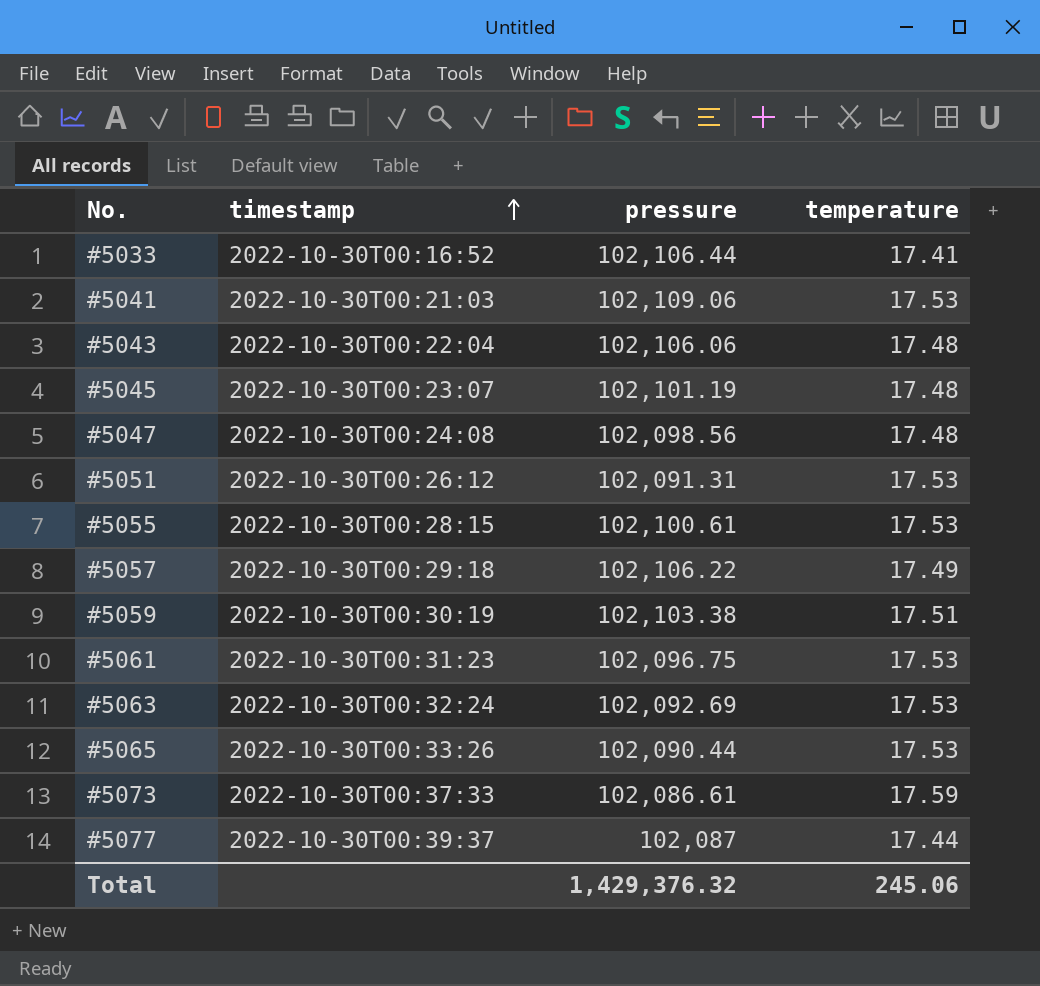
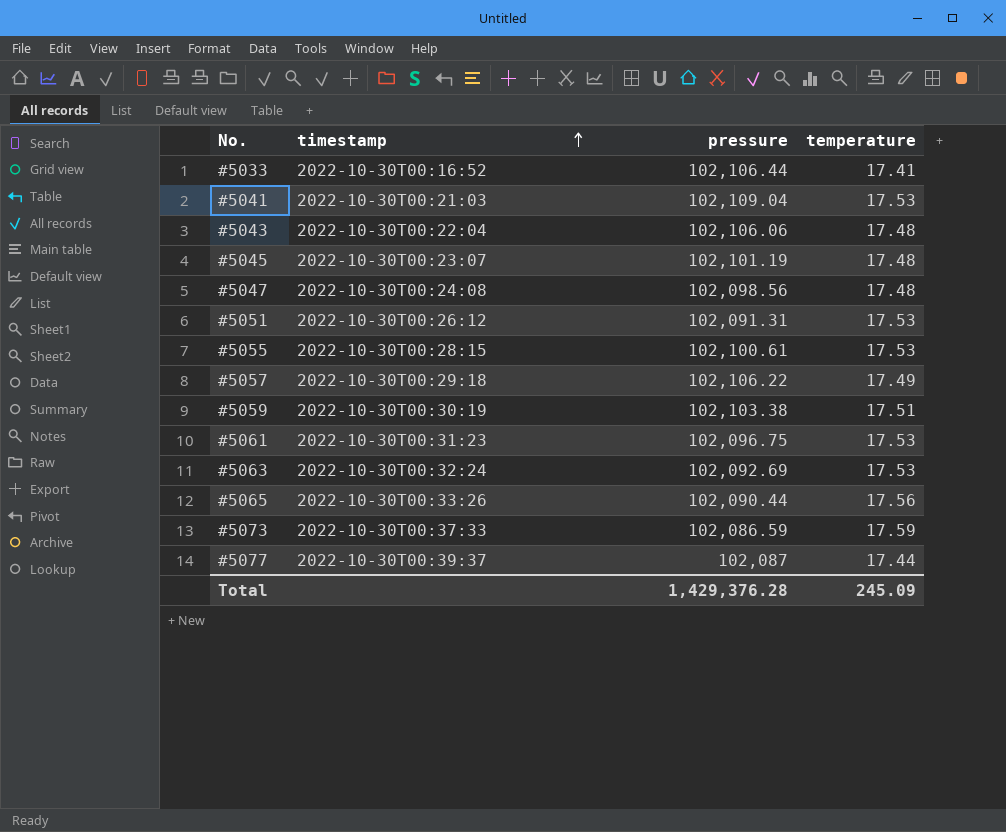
#5041 | pressure: 102,109.06 -> 102,109.04
#5065 | temperature: 17.53 -> 17.56
#5073 | pressure: 102,086.61 -> 102,086.59
Total | pressure: 1,429,376.32 -> 1,429,376.28
Total | temperature: 245.06 -> 245.09

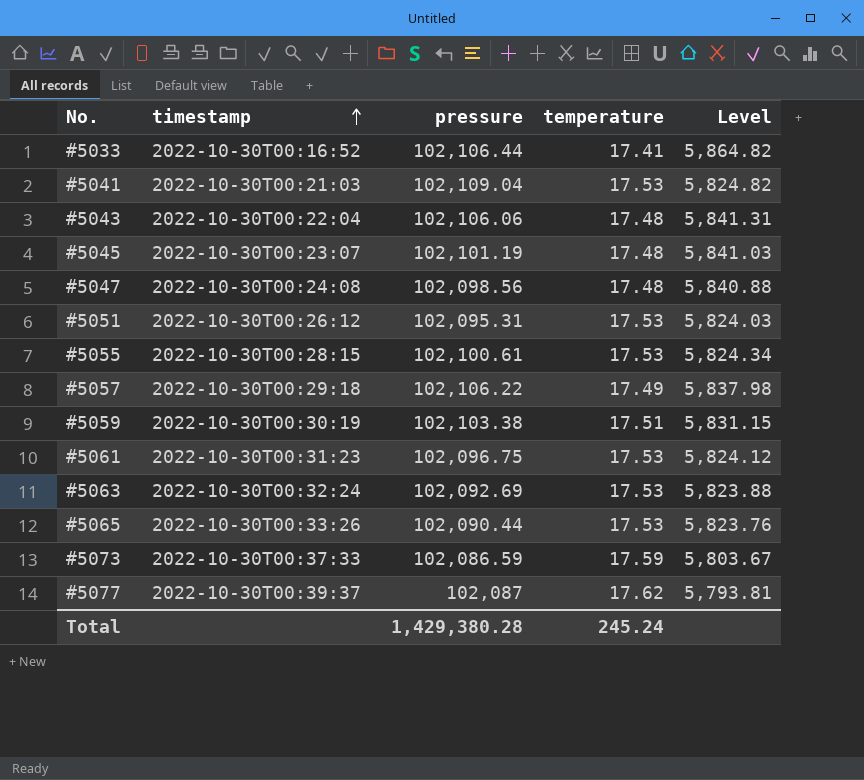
column Level | formula: none -> [pressure] / [temperature]
#5051 | pressure: 102,091.31 -> 102,095.31
#5065 | temperature: 17.56 -> 17.53
#5077 | temperature: 17.44 -> 17.62
Total | pressure: 1,429,376.28 -> 1,429,380.28
Total | temperature: 245.09 -> 245.24

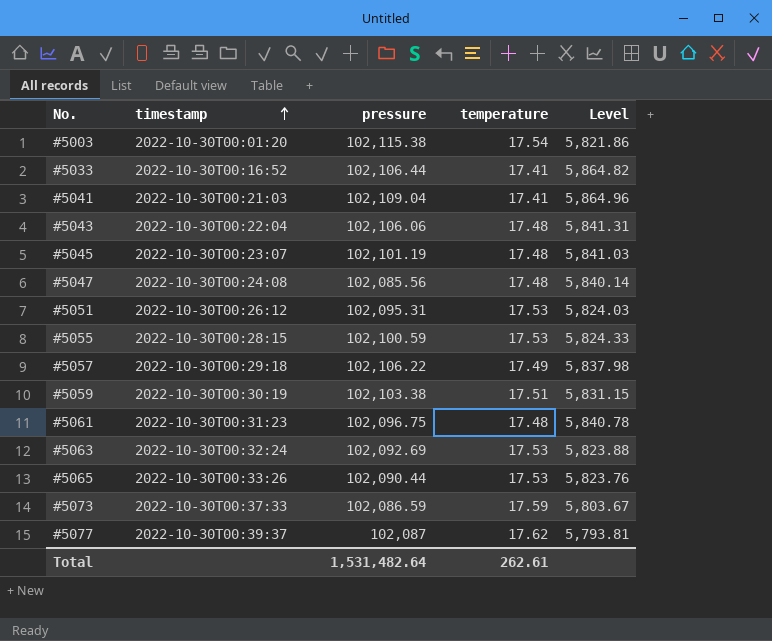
row #5003: none -> 2022-10-30T00:01:20 | 102,115.38 | 17.54 | 5,821.86
#5041 | temperature: 17.53 -> 17.41
#5041 | Level: 5,824.82 -> 5,864.96
#5047 | pressure: 102,098.56 -> 102,085.56
#5047 | Level: 5,840.88 -> 5,840.14
#5055 | pressure: 102,100.61 -> 102,100.59
#5055 | Level: 5,824.34 -> 5,824.33
#5061 | temperature: 17.53 -> 17.48
#5061 | Level: 5,824.12 -> 5,840.78
Total | pressure: 1,429,380.28 -> 1,531,482.64
Total | temperature: 245.24 -> 262.61

